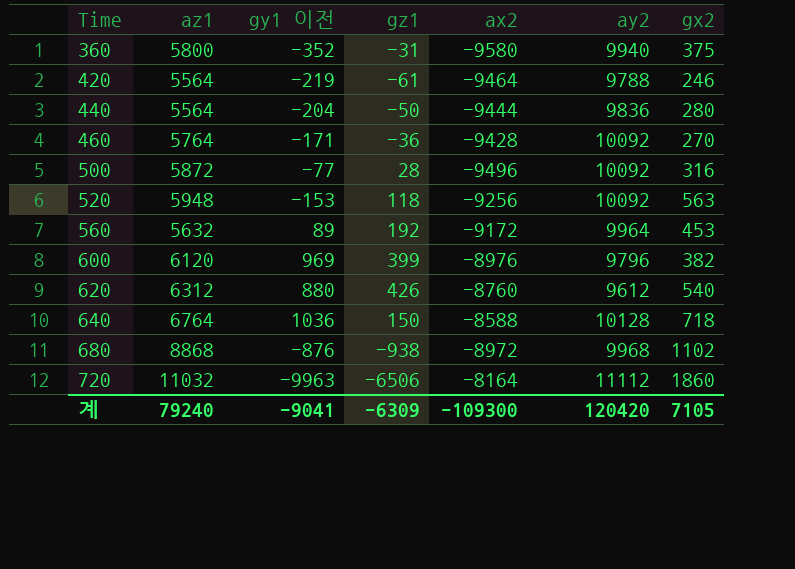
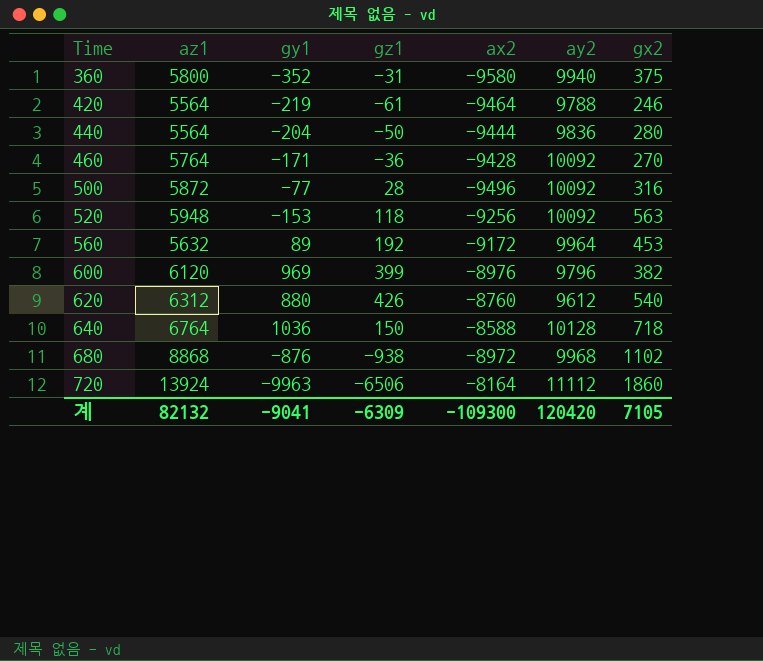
column name: gy1 이전 -> gy1
720 | az1: 11032 -> 13924
계 | az1: 79240 -> 82132

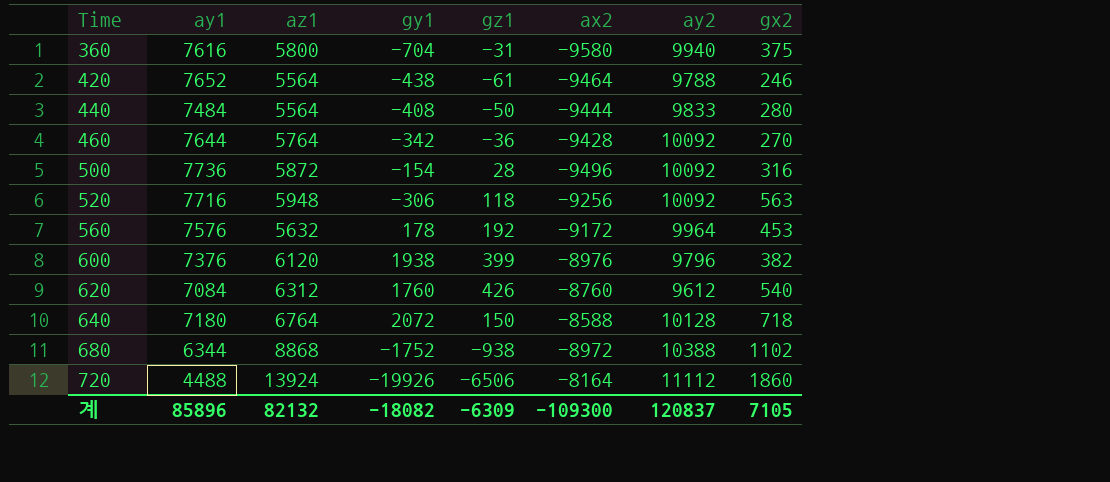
column ay1 | position: none -> 2
360 | gy1: -352 -> -704
420 | gy1: -219 -> -438
440 | gy1: -204 -> -408
440 | ay2: 9836 -> 9833
460 | gy1: -171 -> -342
500 | gy1: -77 -> -154
520 | gy1: -153 -> -306
560 | gy1: 89 -> 178
600 | gy1: 969 -> 1938
620 | gy1: 880 -> 1760
640 | gy1: 1036 -> 2072
680 | gy1: -876 -> -1752
680 | ay2: 9968 -> 10388
720 | gy1: -9963 -> -19926
계 | gy1: -9041 -> -18082
계 | ay2: 120420 -> 120837

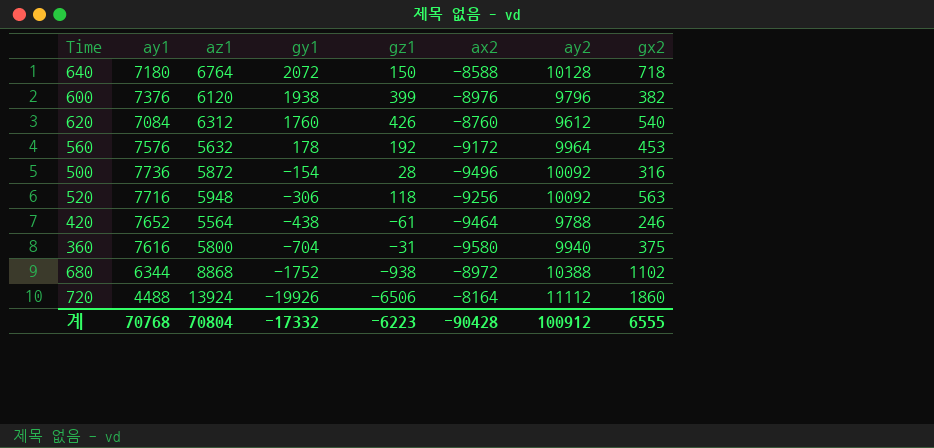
row order: Time ascending -> gy1 descending
row 440: 7484 | 5564 | -408 | -50 | -9444 | 9833 | 280 -> none
row 460: 7644 | 5764 | -342 | -36 | -9428 | 10092 | 270 -> none
계 | ay1: 85896 -> 70768
계 | az1: 82132 -> 70804
계 | gy1: -18082 -> -17332
계 | gz1: -6309 -> -6223
계 | ax2: -109300 -> -90428
계 | ay2: 120837 -> 100912
계 | gx2: 7105 -> 6555

